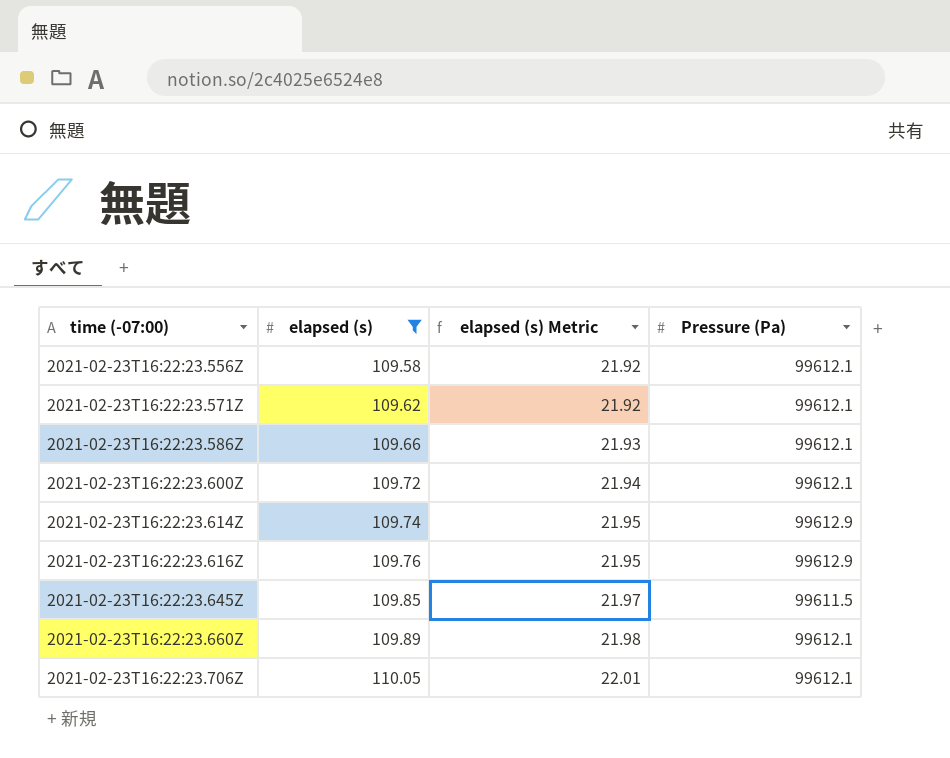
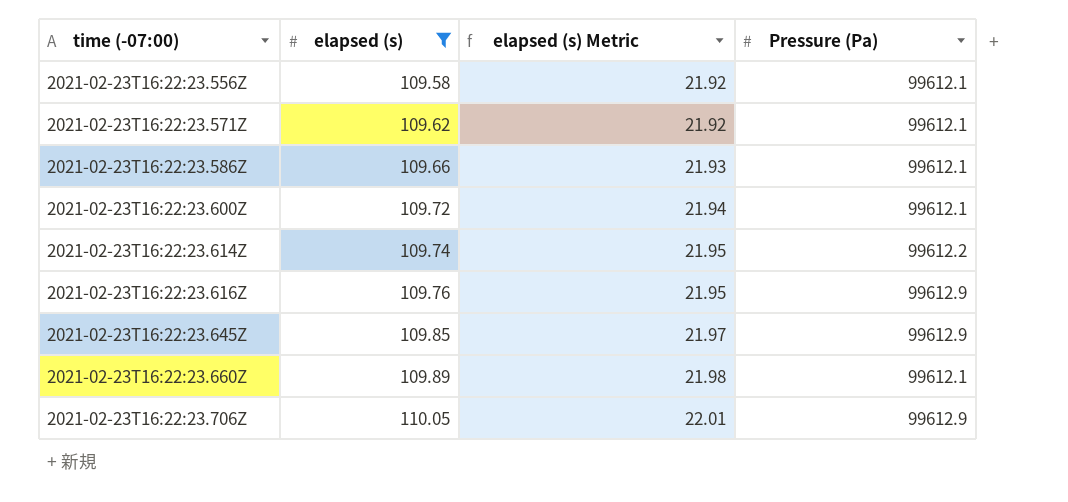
2021-02-23T16:22:23.614Z | Pressure (Pa): 99612.9 -> 99612.2
2021-02-23T16:22:23.645Z | Pressure (Pa): 99611.5 -> 99612.9
2021-02-23T16:22:23.706Z | Pressure (Pa): 99612.1 -> 99612.9

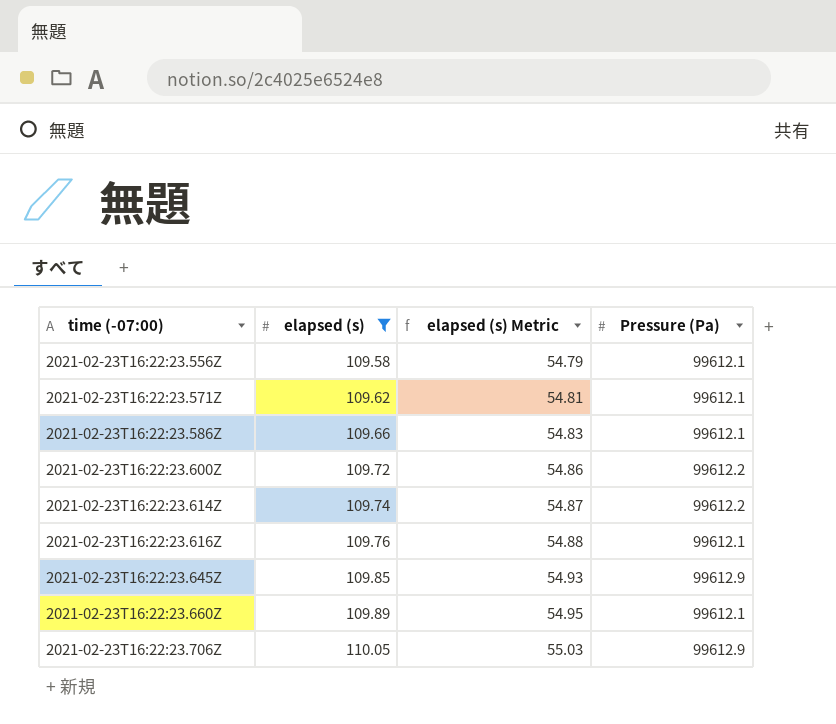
column elapsed (s) Metric | formula: [elapsed (s)] * 0.2 -> [elapsed (s)] * 0.5
2021-02-23T16:22:23.600Z | Pressure (Pa): 99612.1 -> 99612.2
2021-02-23T16:22:23.616Z | Pressure (Pa): 99612.9 -> 99612.1

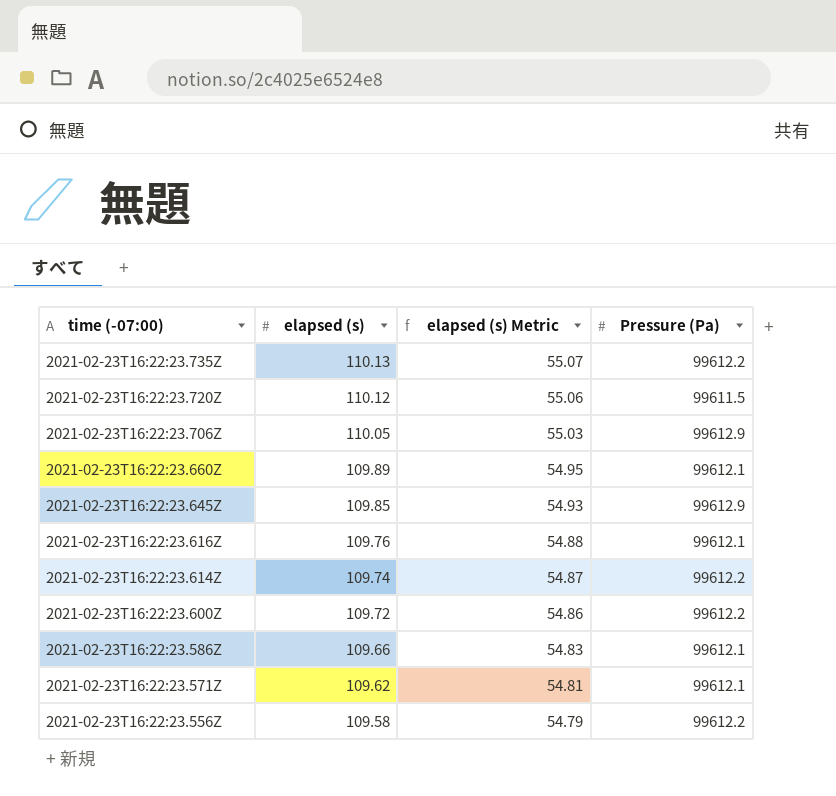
filter: elapsed (s) <= 110.05 -> none
row order: time (-07:00) ascending -> time (-07:00) descending
2021-02-23T16:22:23.556Z | Pressure (Pa): 99612.1 -> 99612.2

